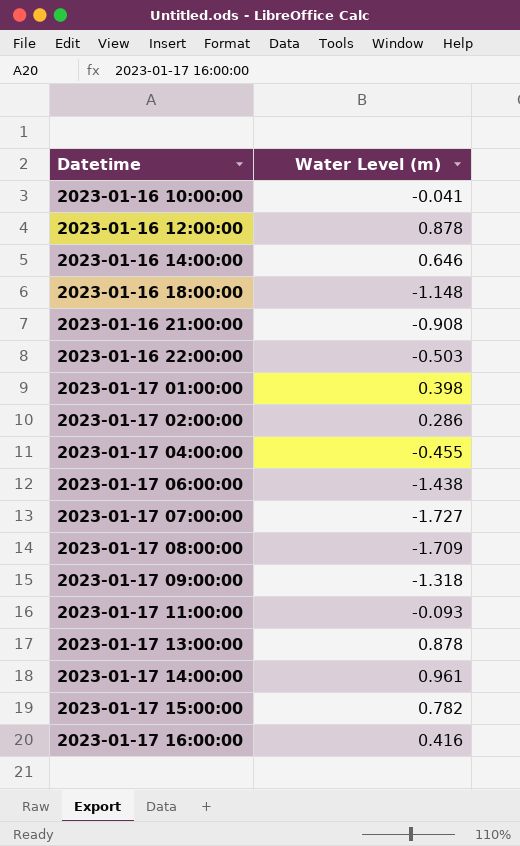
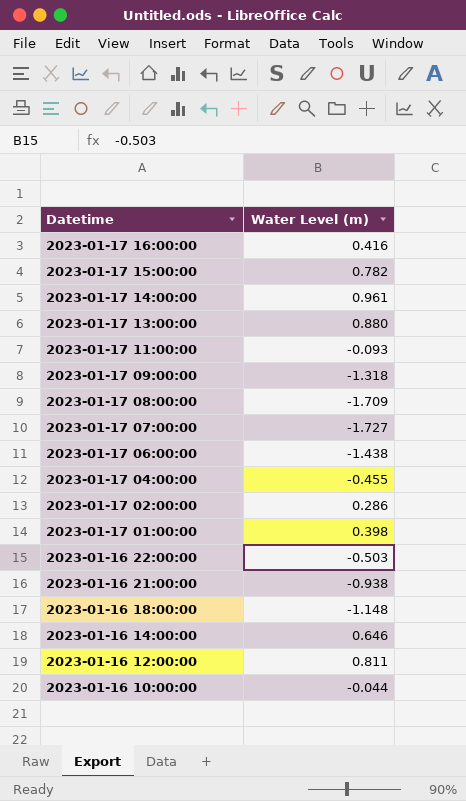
row order: Datetime ascending -> Datetime descending
2023-01-17 13:00:00 | Water Level (m): 0.878 -> 0.880
2023-01-16 21:00:00 | Water Level (m): -0.908 -> -0.938
2023-01-16 12:00:00 | Water Level (m): 0.878 -> 0.811
2023-01-16 10:00:00 | Water Level (m): -0.041 -> -0.044

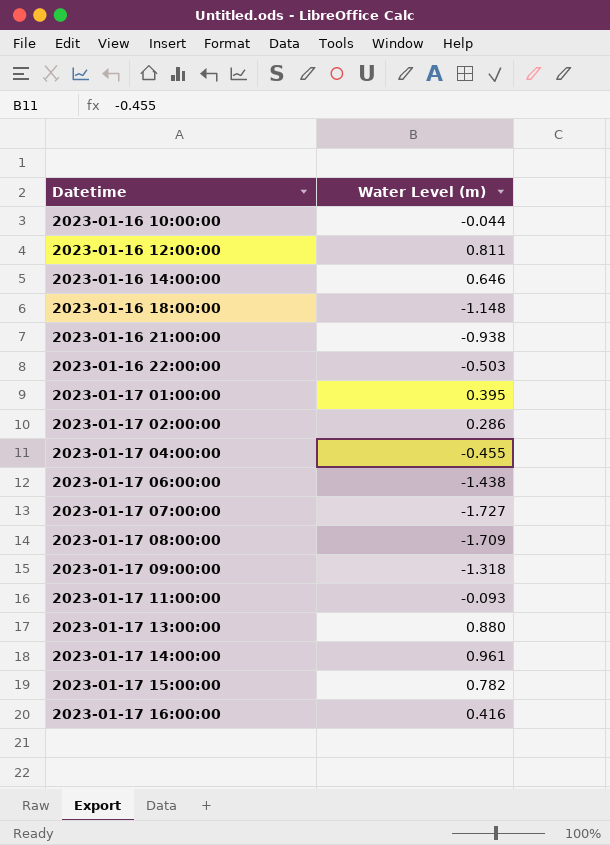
row order: Datetime descending -> Datetime ascending
2023-01-17 01:00:00 | Water Level (m): 0.398 -> 0.395

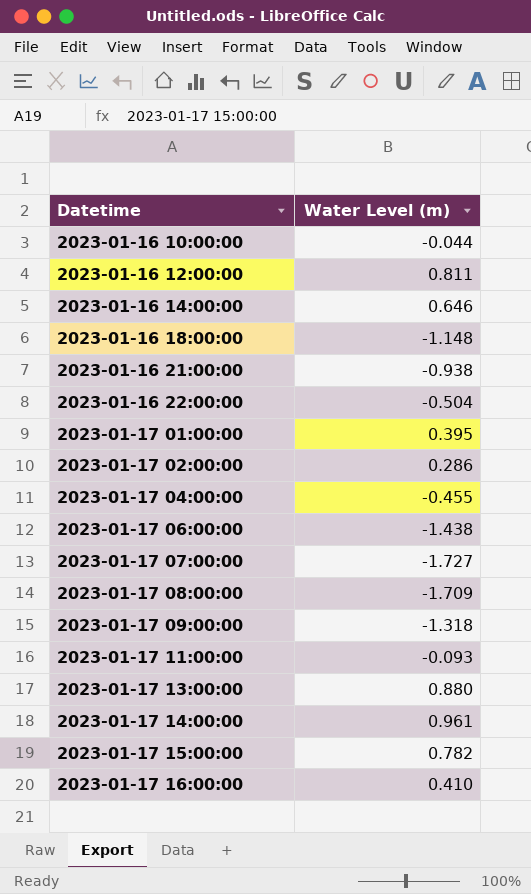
2023-01-16 22:00:00 | Water Level (m): -0.503 -> -0.504
2023-01-17 16:00:00 | Water Level (m): 0.416 -> 0.410

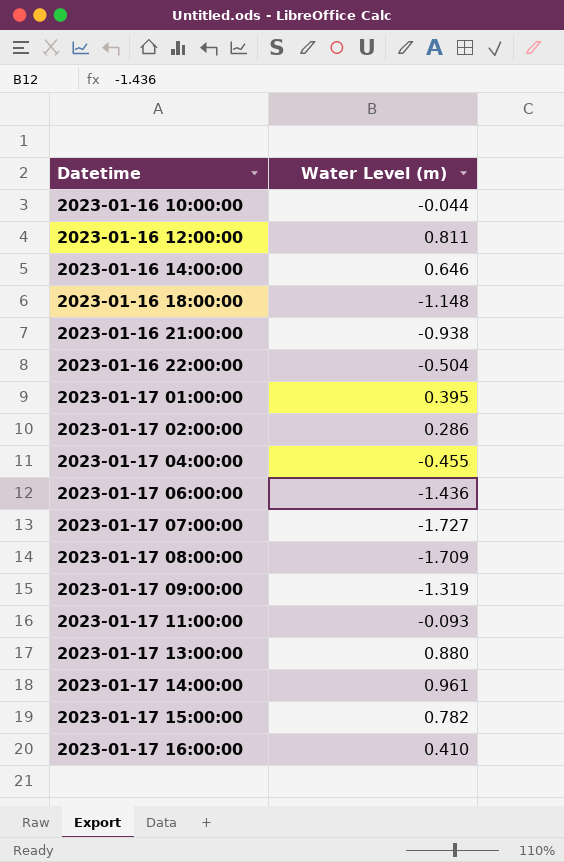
2023-01-17 06:00:00 | Water Level (m): -1.438 -> -1.436
2023-01-17 09:00:00 | Water Level (m): -1.318 -> -1.319

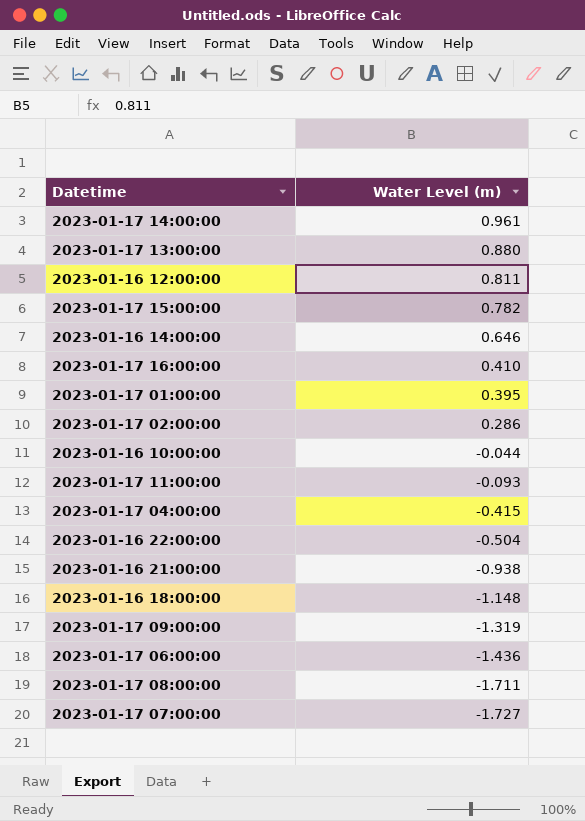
row order: Datetime ascending -> Water Level (m) descending
2023-01-17 04:00:00 | Water Level (m): -0.455 -> -0.415
2023-01-17 08:00:00 | Water Level (m): -1.709 -> -1.711

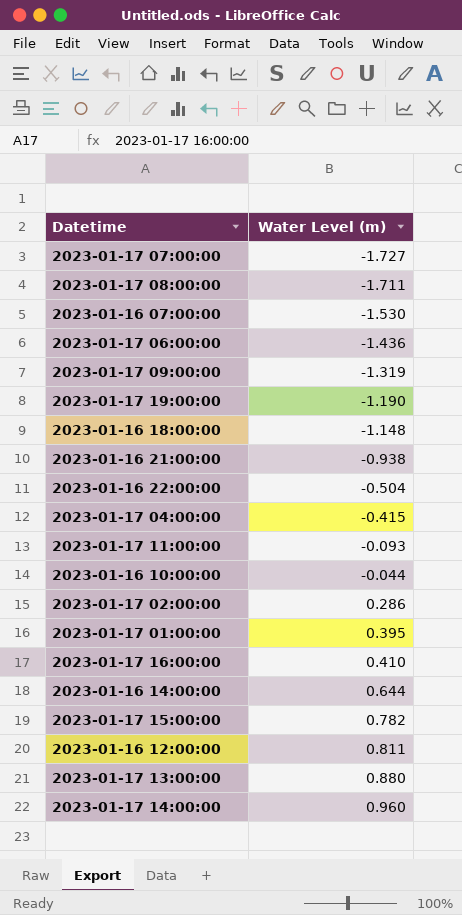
row order: Water Level (m) descending -> Water Level (m) ascending
row 2023-01-16 07:00:00: none -> -1.530
row 2023-01-17 19:00:00: none -> -1.190
2023-01-16 14:00:00 | Water Level (m): 0.646 -> 0.644
2023-01-17 14:00:00 | Water Level (m): 0.961 -> 0.960

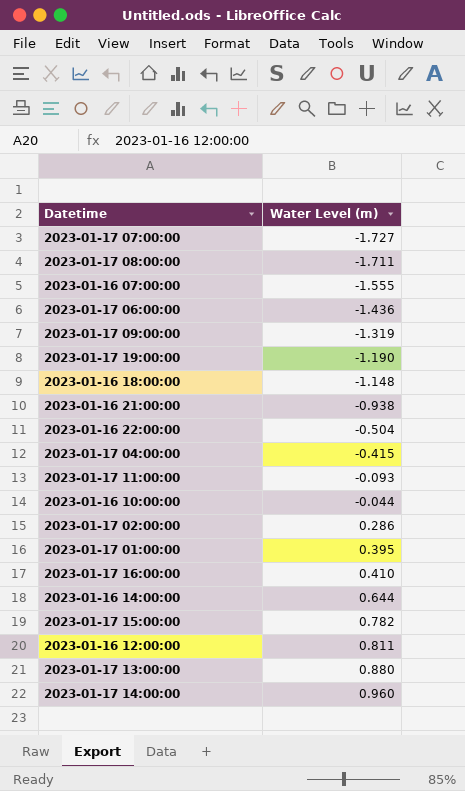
2023-01-16 07:00:00 | Water Level (m): -1.530 -> -1.555

